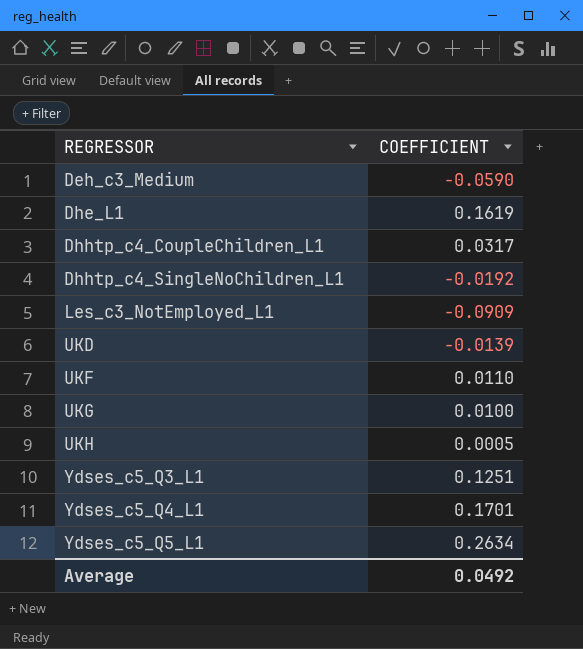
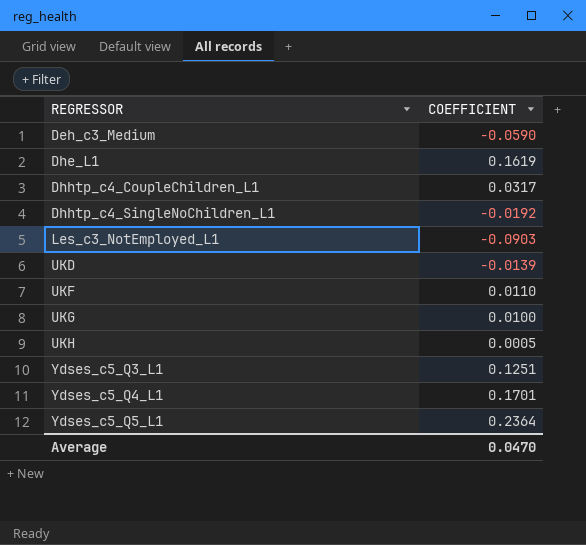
Les_c3_NotEmployed_L1 | COEFFICIENT: -0.0909 -> -0.0903
Ydses_c5_Q5_L1 | COEFFICIENT: 0.2634 -> 0.2364
Average | COEFFICIENT: 0.0492 -> 0.0470

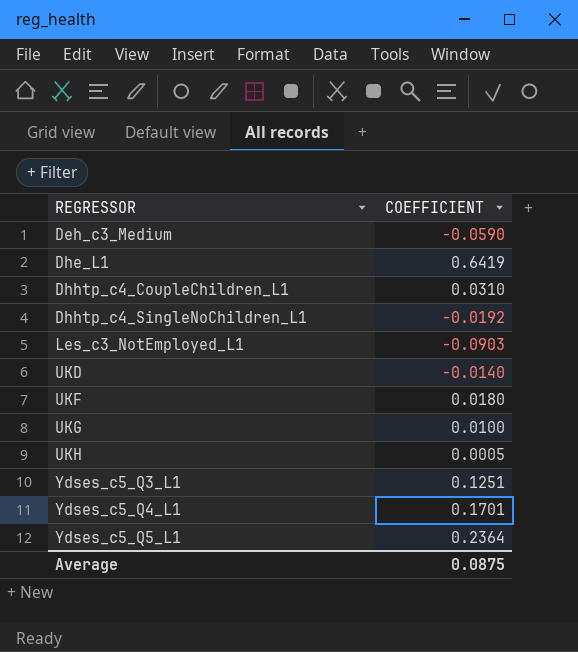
Dhe_L1 | COEFFICIENT: 0.1619 -> 0.6419
Dhhtp_c4_CoupleChildren_L1 | COEFFICIENT: 0.0317 -> 0.0310
UKD | COEFFICIENT: -0.0139 -> -0.0140
UKF | COEFFICIENT: 0.0110 -> 0.0180
Average | COEFFICIENT: 0.0470 -> 0.0875

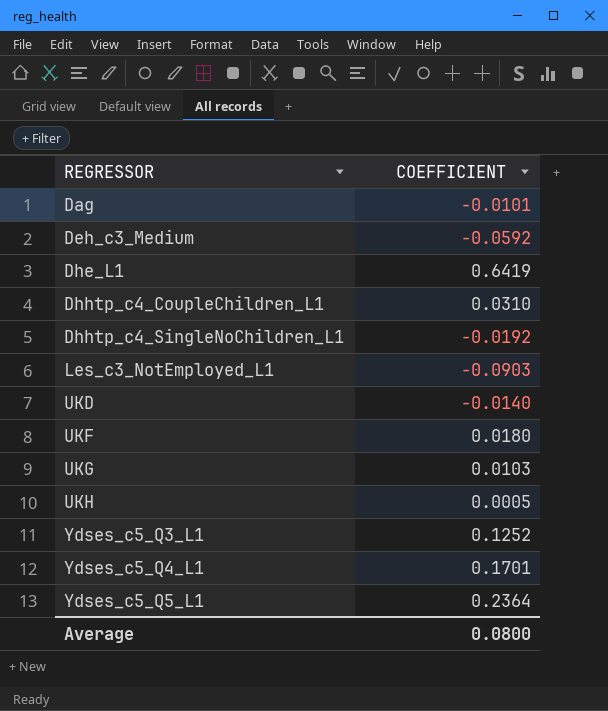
row Dag: none -> -0.0101
Deh_c3_Medium | COEFFICIENT: -0.0590 -> -0.0592
UKG | COEFFICIENT: 0.0100 -> 0.0103
Ydses_c5_Q3_L1 | COEFFICIENT: 0.1251 -> 0.1252
Average | COEFFICIENT: 0.0875 -> 0.0800

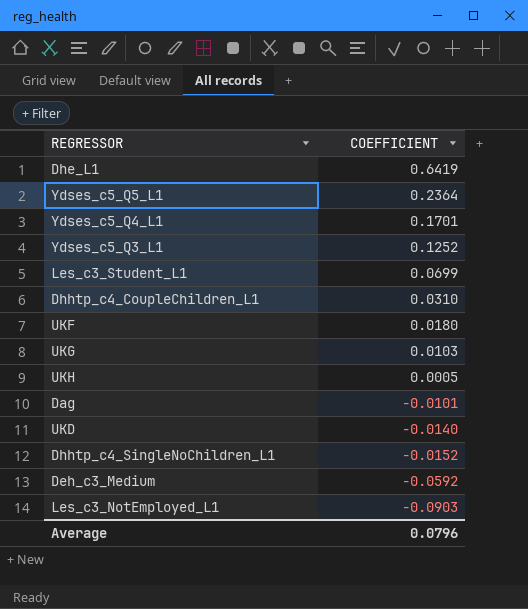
row order: REGRESSOR ascending -> COEFFICIENT descending
row Les_c3_Student_L1: none -> 0.0699
Dhhtp_c4_SingleNoChildren_L1 | COEFFICIENT: -0.0192 -> -0.0152
Average | COEFFICIENT: 0.0800 -> 0.0796

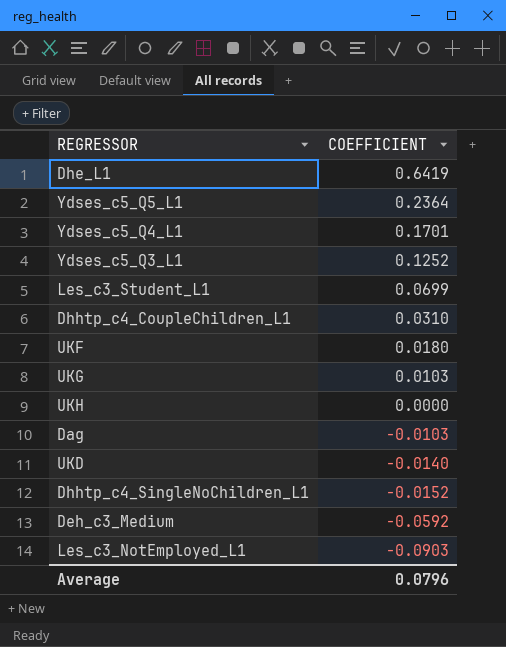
UKH | COEFFICIENT: 0.0005 -> 0.0000
Dag | COEFFICIENT: -0.0101 -> -0.0103

